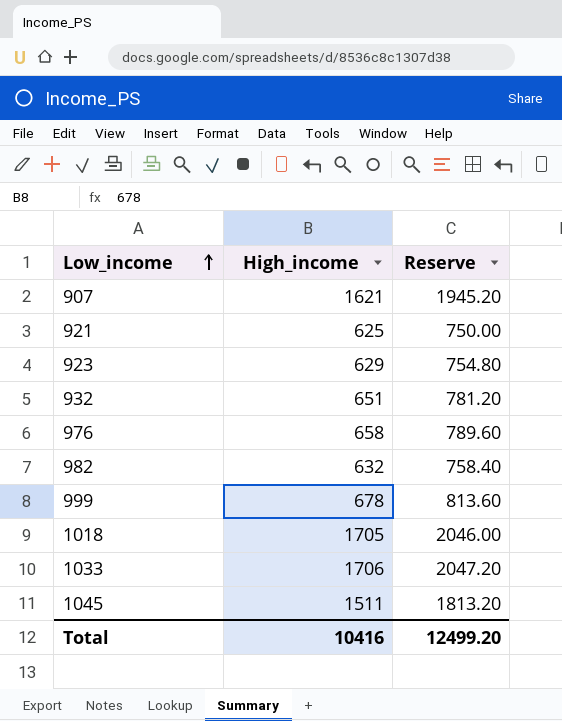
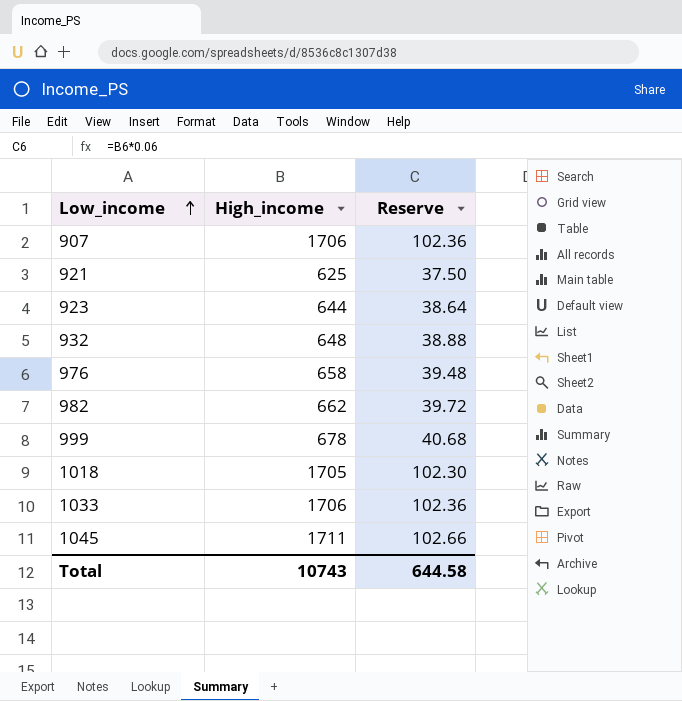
column Reserve | formula: [High_income] * 1.2 -> [High_income] * 0.06
907 | High_income: 1621 -> 1706
923 | High_income: 629 -> 644
932 | High_income: 651 -> 648
982 | High_income: 632 -> 662
1045 | High_income: 1511 -> 1711
Total | High_income: 10416 -> 10743
Total | Reserve: 12499.20 -> 644.58

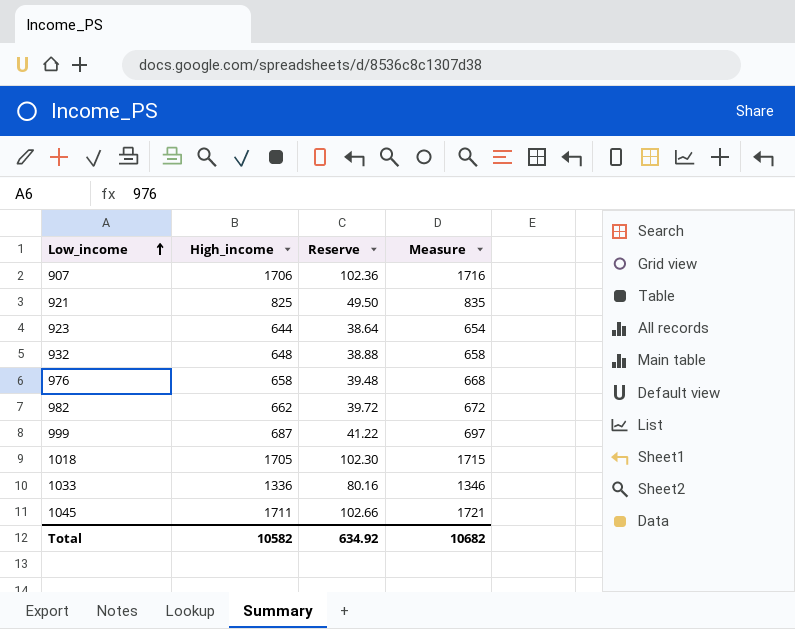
column Measure | formula: none -> [High_income] + 10
921 | High_income: 625 -> 825
921 | Reserve: 37.50 -> 49.50
999 | High_income: 678 -> 687
999 | Reserve: 40.68 -> 41.22
1033 | High_income: 1706 -> 1336
1033 | Reserve: 102.36 -> 80.16
Total | High_income: 10743 -> 10582
Total | Reserve: 644.58 -> 634.92

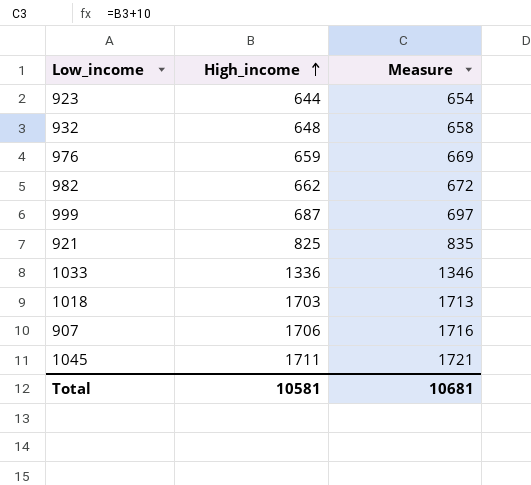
row order: Low_income ascending -> High_income ascending
column Reserve | formula: [High_income] * 0.06 -> none
976 | High_income: 658 -> 659
976 | Measure: 668 -> 669
1018 | High_income: 1705 -> 1703
1018 | Measure: 1715 -> 1713
Total | High_income: 10582 -> 10581
Total | Measure: 10682 -> 10681

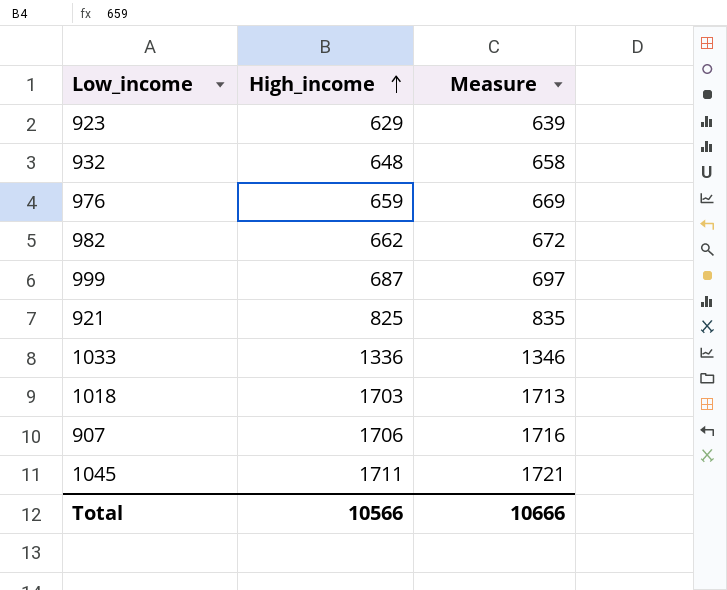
923 | High_income: 644 -> 629
923 | Measure: 654 -> 639
Total | High_income: 10581 -> 10566
Total | Measure: 10681 -> 10666

